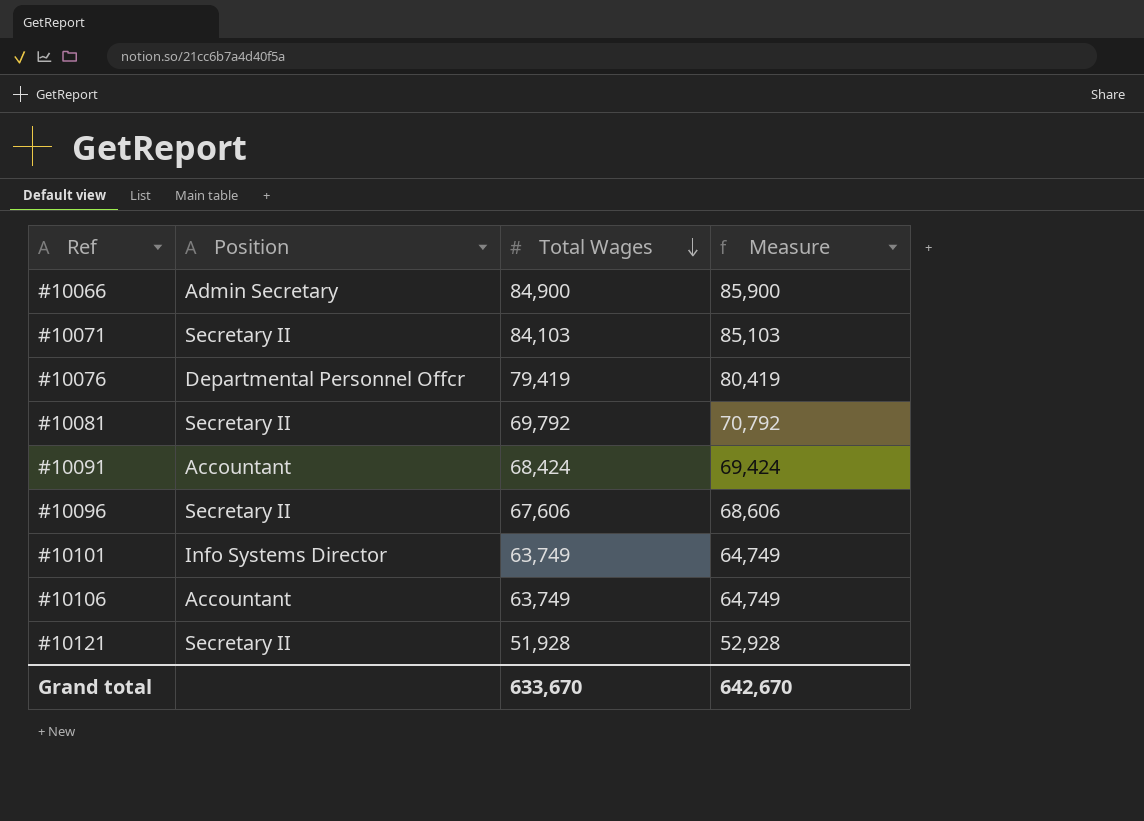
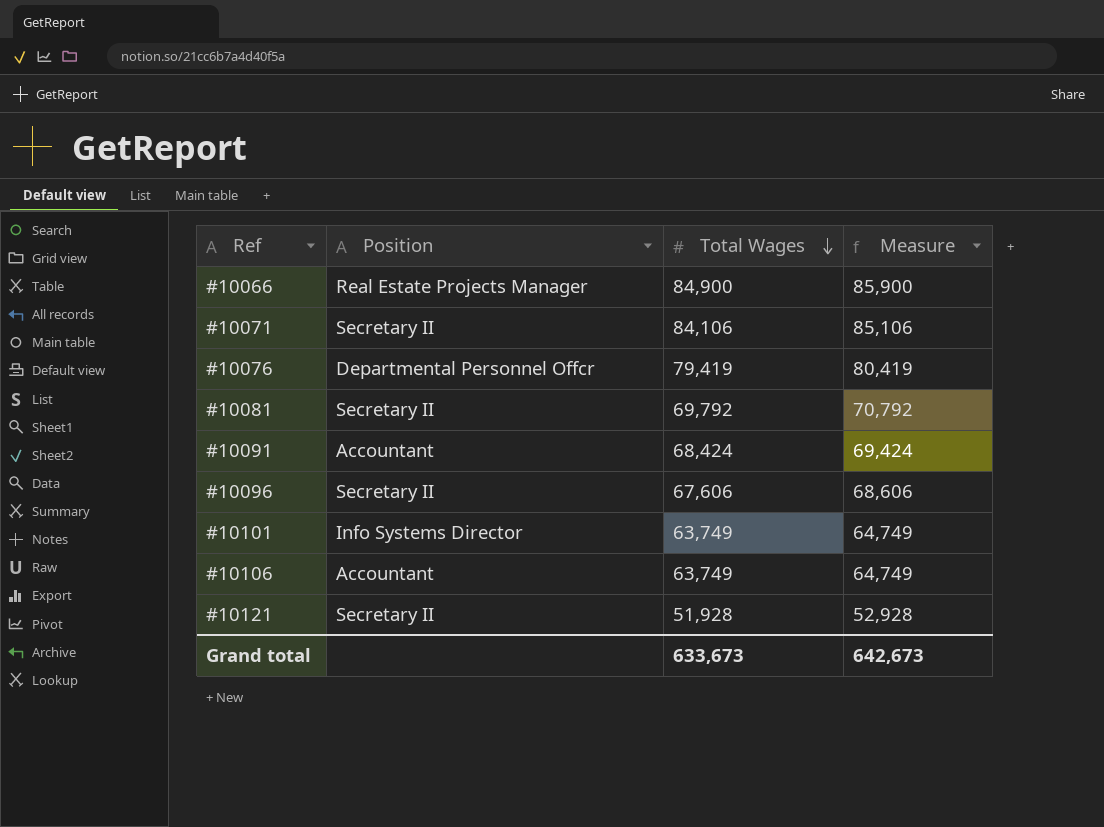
#10066 | Position: Admin Secretary -> Real Estate Projects Manager
#10071 | Total Wages: 84,103 -> 84,106
#10071 | Measure: 85,103 -> 85,106
Grand total | Total Wages: 633,670 -> 633,673
Grand total | Measure: 642,670 -> 642,673

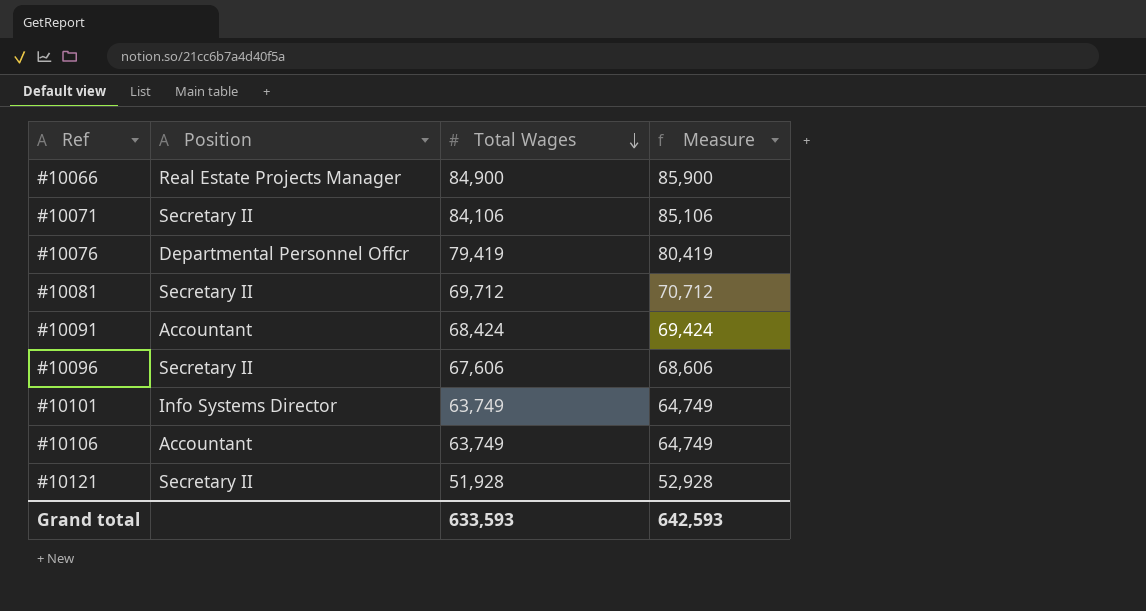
#10081 | Total Wages: 69,792 -> 69,712
#10081 | Measure: 70,792 -> 70,712
Grand total | Total Wages: 633,673 -> 633,593
Grand total | Measure: 642,673 -> 642,593

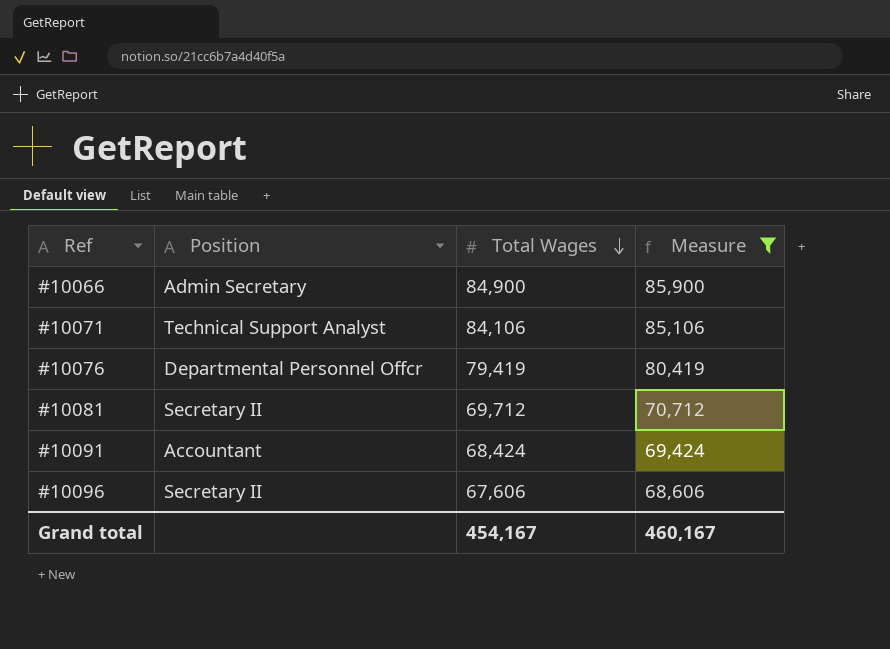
filter: none -> Measure >= 68,606
#10066 | Position: Real Estate Projects Manager -> Admin Secretary
#10071 | Position: Secretary II -> Technical Support Analyst
Grand total | Total Wages: 633,593 -> 454,167
Grand total | Measure: 642,593 -> 460,167

